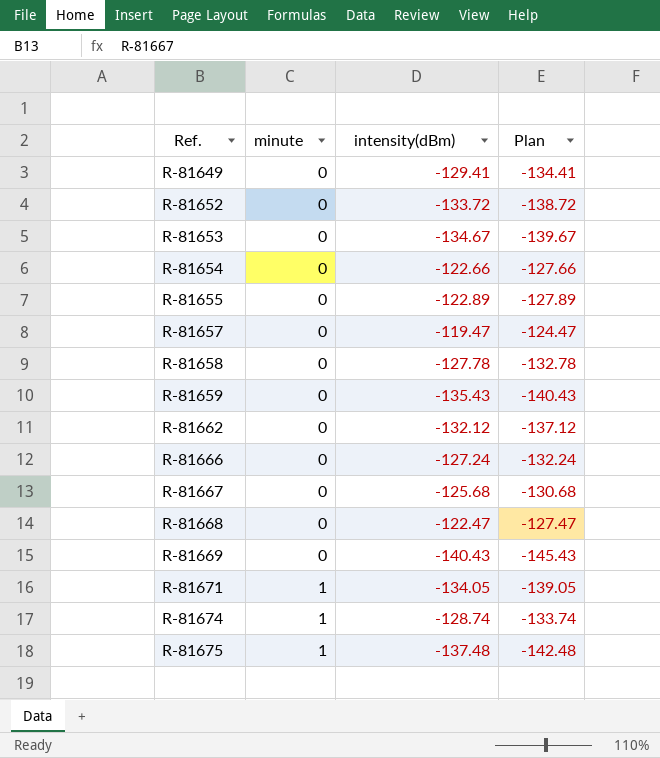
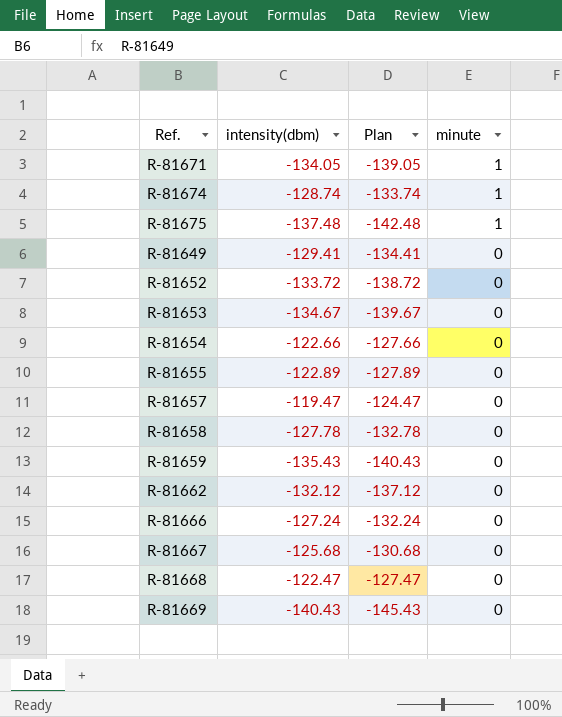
row order: Ref. ascending -> minute descending
column name: intensity(dBm) -> intensity(dbm)
column minute | position: 2 -> 4

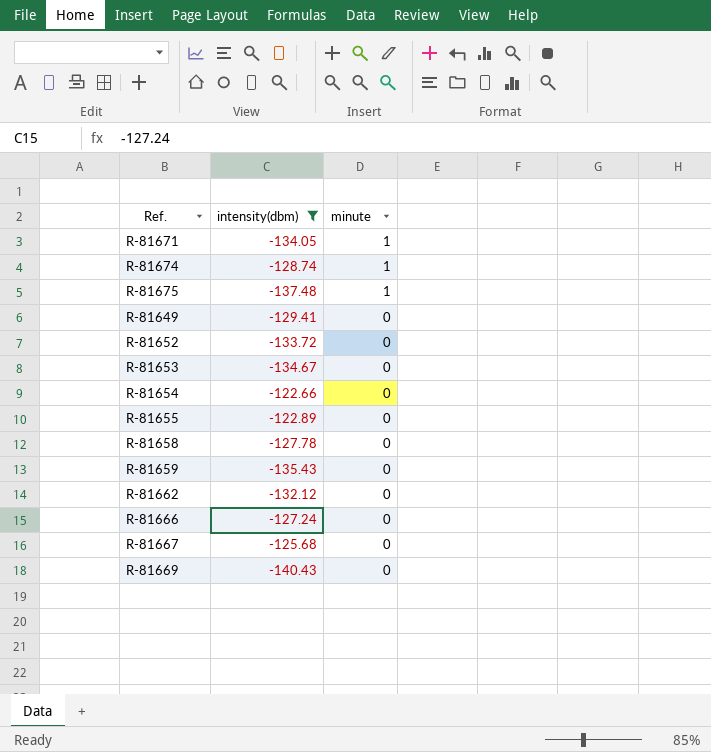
filter: none -> intensity(dbm) <= -122.66
column Plan | formula: [intensity(dbm)] - 5 -> none

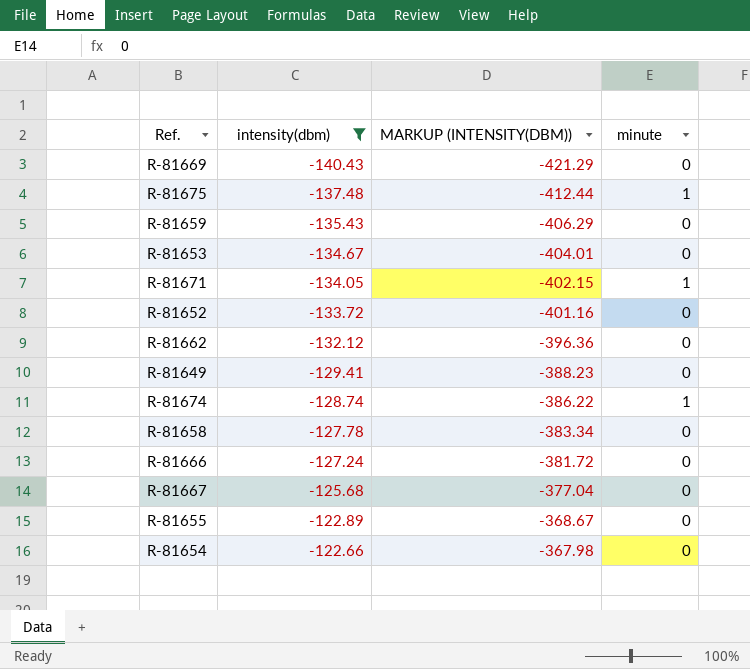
row order: minute descending -> intensity(dbm) ascending
column MARKUP (INTENSITY(DBM)) | formula: none -> [intensity(dbm)] * 3

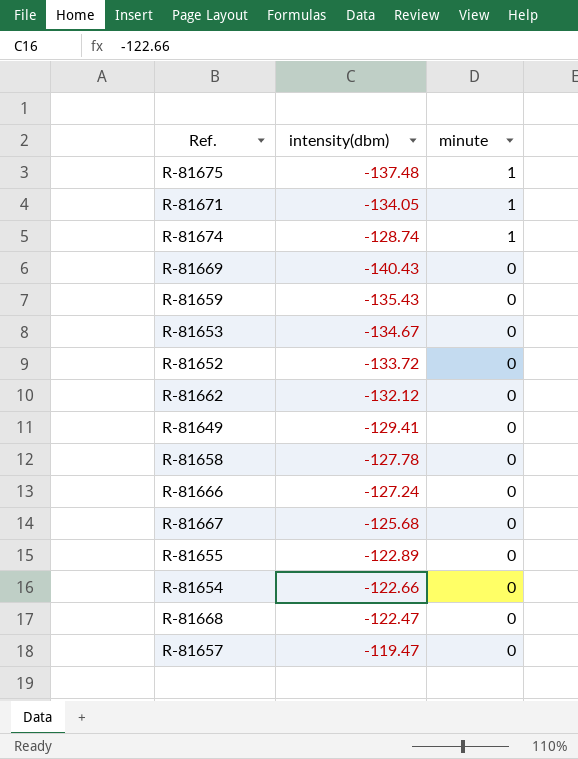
filter: intensity(dbm) <= -122.66 -> none
row order: intensity(dbm) ascending -> minute descending
column MARKUP (INTENSITY(DBM)) | formula: [intensity(dbm)] * 3 -> none

